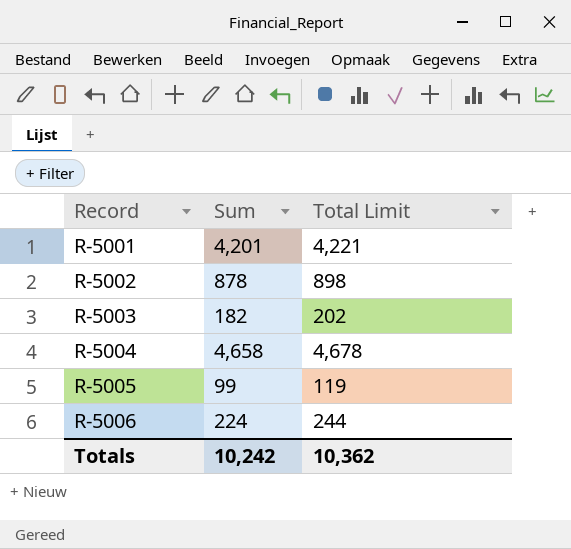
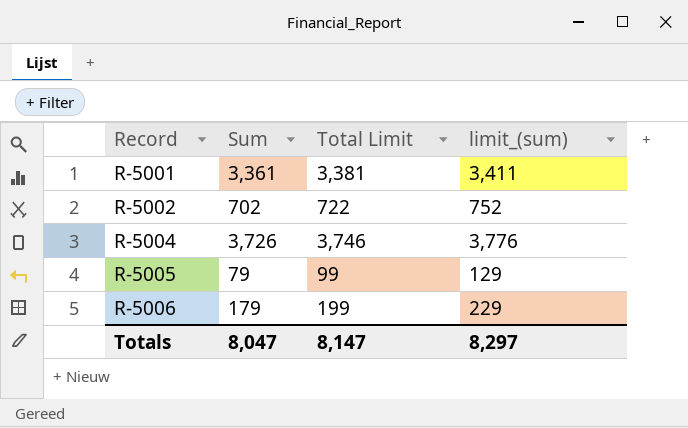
column limit_(sum) | formula: none -> [Sum] + 50
row R-5003: 182 | 202 -> none
R-5001 | Sum: 4,201 -> 3,361
R-5001 | Total Limit: 4,221 -> 3,381
R-5002 | Sum: 878 -> 702
R-5002 | Total Limit: 898 -> 722
R-5004 | Sum: 4,658 -> 3,726
R-5004 | Total Limit: 4,678 -> 3,746
R-5005 | Sum: 99 -> 79
R-5005 | Total Limit: 119 -> 99
R-5006 | Sum: 224 -> 179
R-5006 | Total Limit: 244 -> 199
Totals | Sum: 10,242 -> 8,047
Totals | Total Limit: 10,362 -> 8,147

